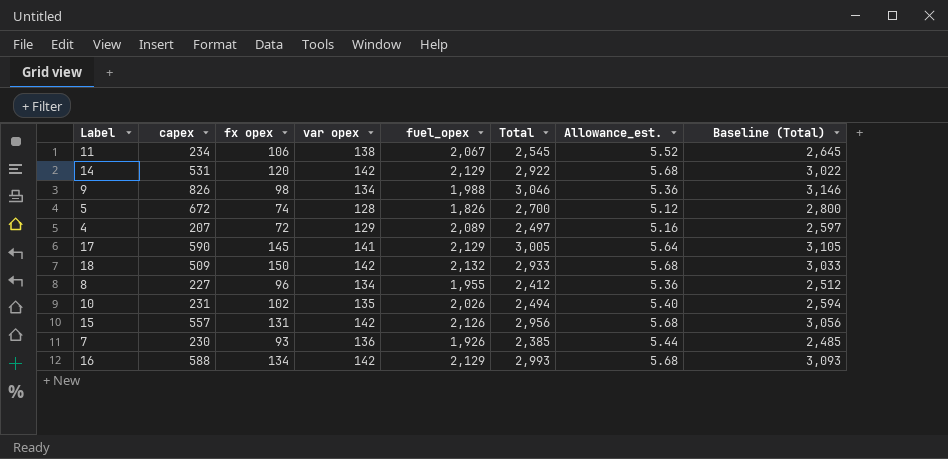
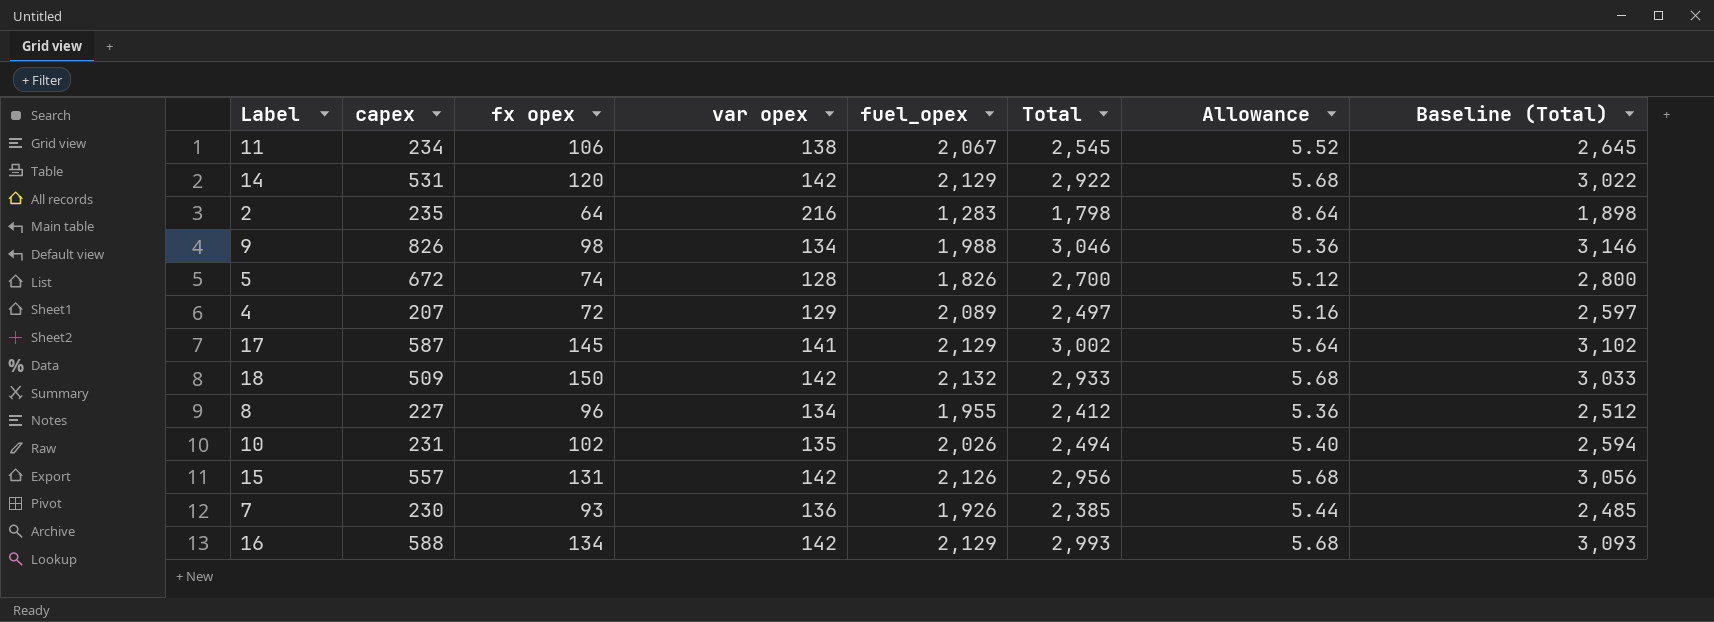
column name: Allowance_est. -> Allowance
row 2: none -> 235 | 64 | 216 | 1,283 | 1,798 | 8.64 | 1,898
17 | capex: 590 -> 587
17 | Total: 3,005 -> 3,002
17 | Baseline (Total): 3,105 -> 3,102

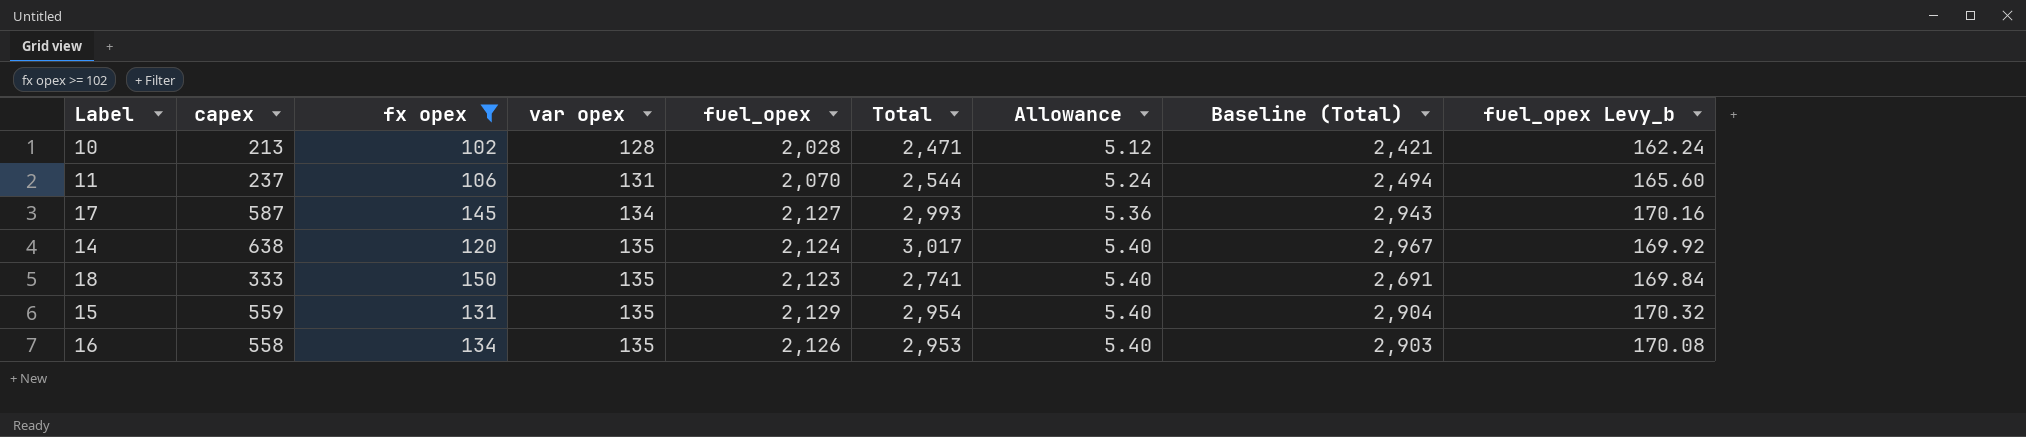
filter: none -> fx opex >= 102
row order: none -> var opex ascending
column Baseline (Total) | formula: [Total] + 100 -> [Total] - 50
column fuel_opex Levy_b | formula: none -> [fuel_opex] * 0.08
10 | capex: 231 -> 213
10 | var opex: 135 -> 128
10 | fuel_opex: 2,026 -> 2,028
10 | Total: 2,494 -> 2,471
10 | Allowance: 5.40 -> 5.12
11 | capex: 234 -> 237
11 | var opex: 138 -> 131
11 | fuel_opex: 2,067 -> 2,070
11 | Total: 2,545 -> 2,544
11 | Allowance: 5.52 -> 5.24
17 | var opex: 141 -> 134
17 | fuel_opex: 2,129 -> 2,127
17 | Total: 3,002 -> 2,993
17 | Allowance: 5.64 -> 5.36
14 | capex: 531 -> 638
14 | var opex: 142 -> 135
14 | fuel_opex: 2,129 -> 2,124
14 | Total: 2,922 -> 3,017
14 | Allowance: 5.68 -> 5.40
18 | capex: 509 -> 333
18 | var opex: 142 -> 135
18 | fuel_opex: 2,132 -> 2,123
18 | Total: 2,933 -> 2,741
18 | Allowance: 5.68 -> 5.40
15 | capex: 557 -> 559
15 | var opex: 142 -> 135
15 | fuel_opex: 2,126 -> 2,129
15 | Total: 2,956 -> 2,954
15 | Allowance: 5.68 -> 5.40
16 | capex: 588 -> 558
16 | var opex: 142 -> 135
16 | fuel_opex: 2,129 -> 2,126
16 | Total: 2,993 -> 2,953
16 | Allowance: 5.68 -> 5.40

